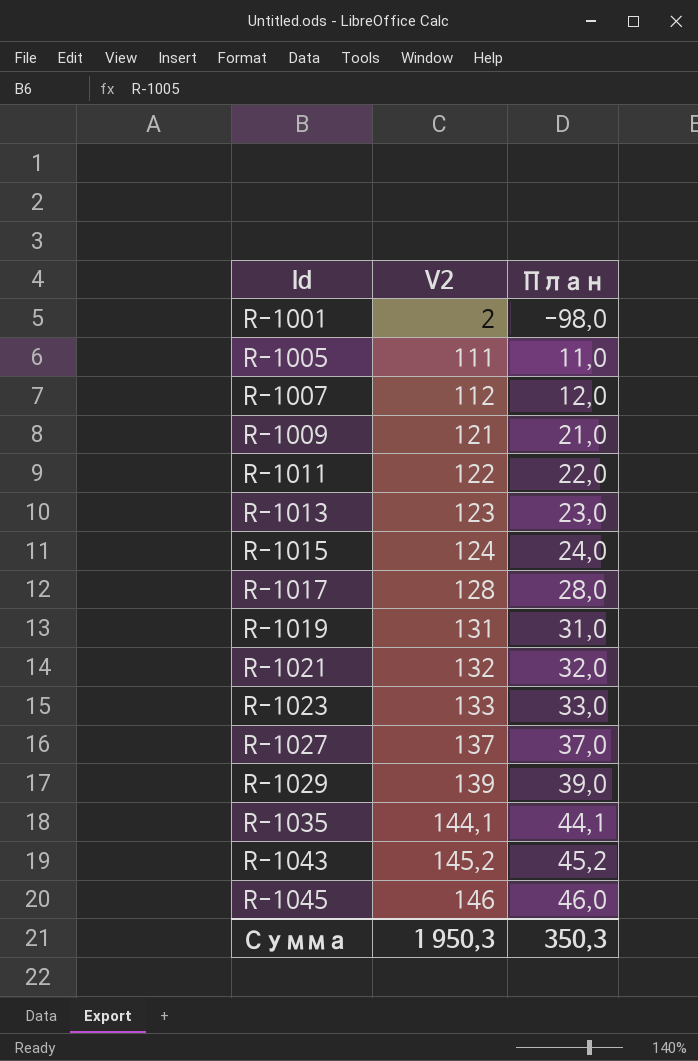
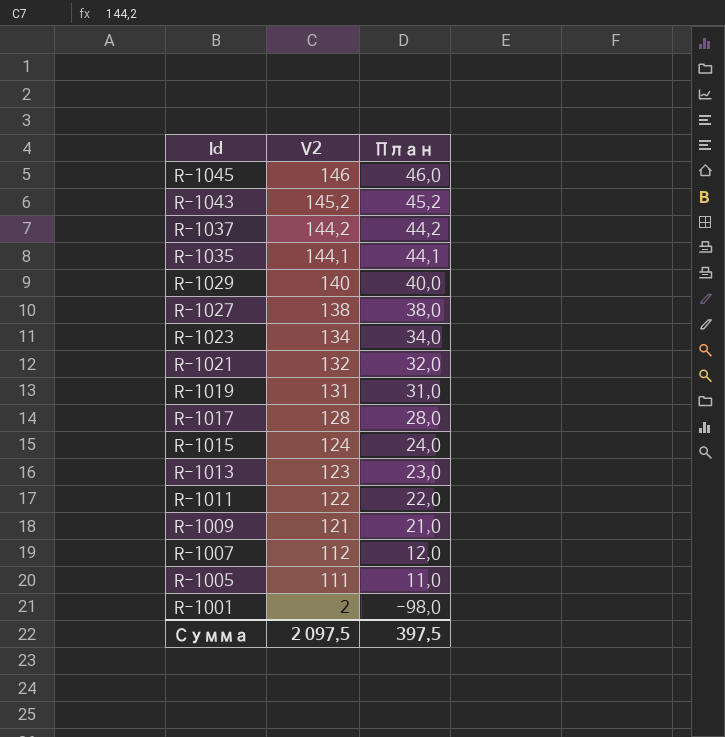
row order: Id ascending -> Id descending
row R-1037: none -> 144,2 | 44,2
R-1029 | V2: 139 -> 140
R-1029 | План: 39,0 -> 40,0
R-1027 | V2: 137 -> 138
R-1027 | План: 37,0 -> 38,0
R-1023 | V2: 133 -> 134
R-1023 | План: 33,0 -> 34,0
Сумма | V2: 1 950,3 -> 2 097,5
Сумма | План: 350,3 -> 397,5

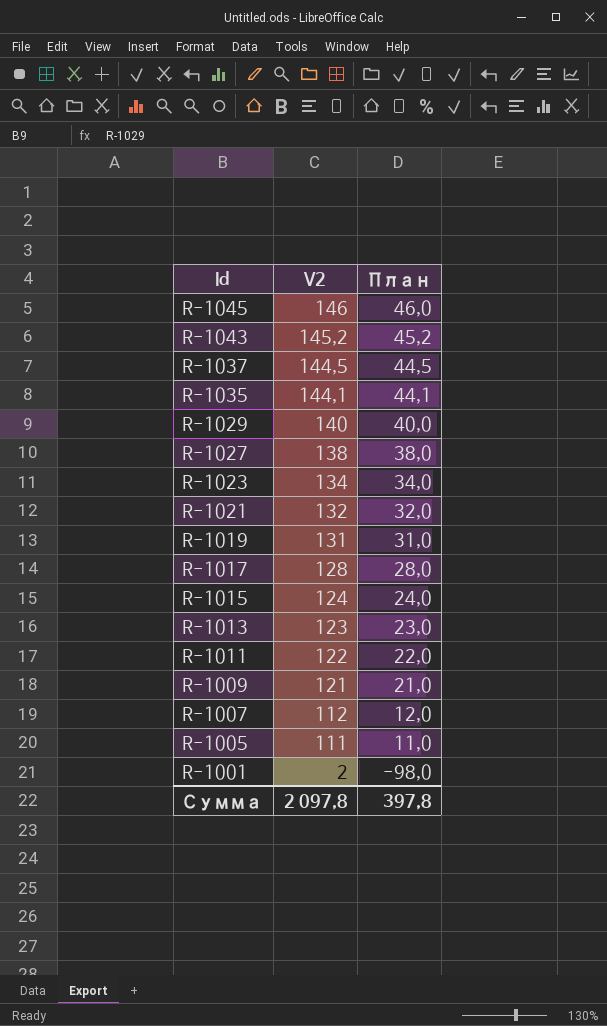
R-1037 | V2: 144,2 -> 144,5
R-1037 | План: 44,2 -> 44,5
Сумма | V2: 2 097,5 -> 2 097,8
Сумма | План: 397,5 -> 397,8

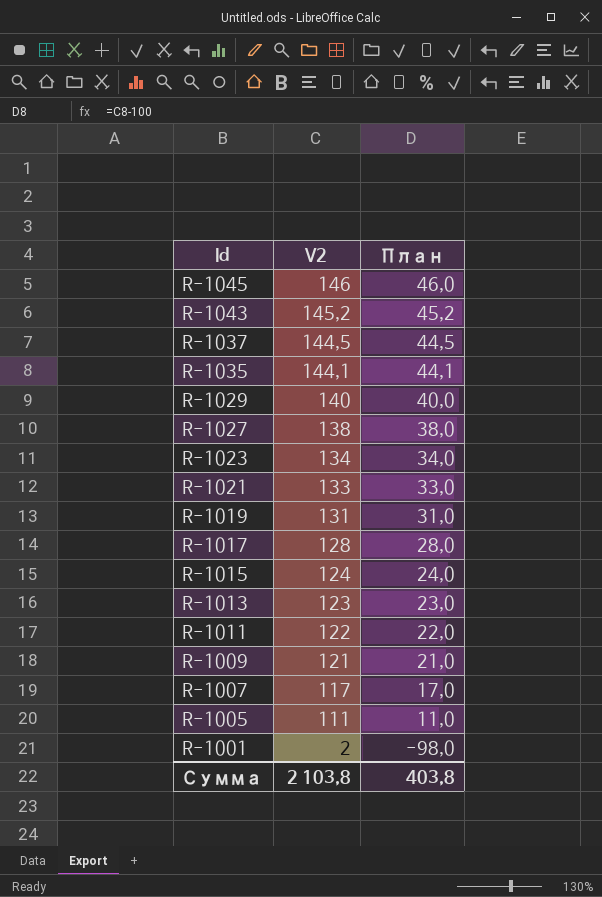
R-1021 | V2: 132 -> 133
R-1021 | План: 32,0 -> 33,0
R-1007 | V2: 112 -> 117
R-1007 | План: 12,0 -> 17,0
Сумма | V2: 2 097,8 -> 2 103,8
Сумма | План: 397,8 -> 403,8

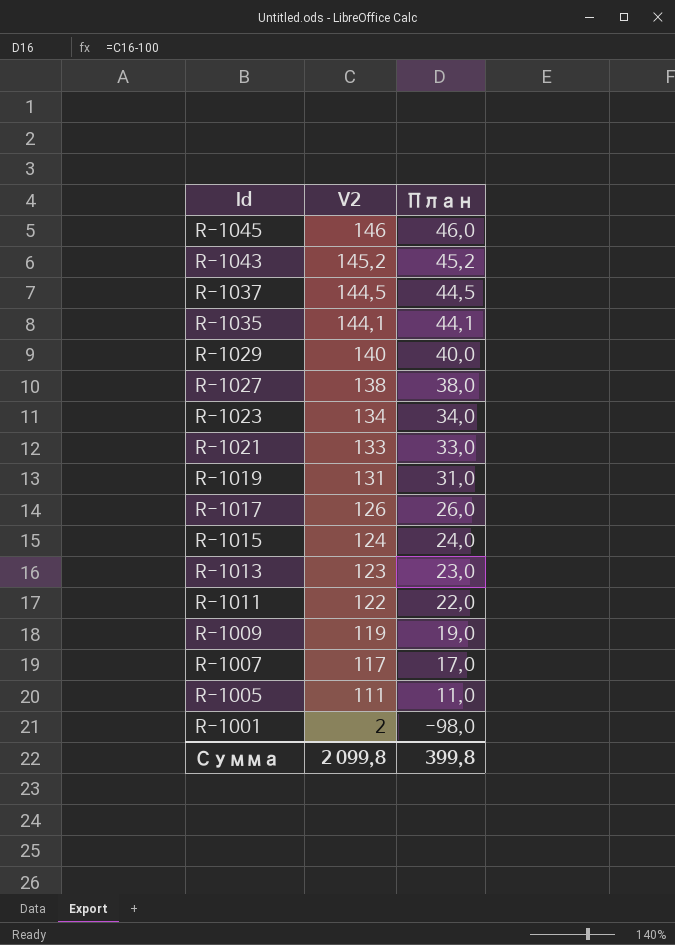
R-1017 | V2: 128 -> 126
R-1017 | План: 28,0 -> 26,0
R-1009 | V2: 121 -> 119
R-1009 | План: 21,0 -> 19,0
Сумма | V2: 2 103,8 -> 2 099,8
Сумма | План: 403,8 -> 399,8

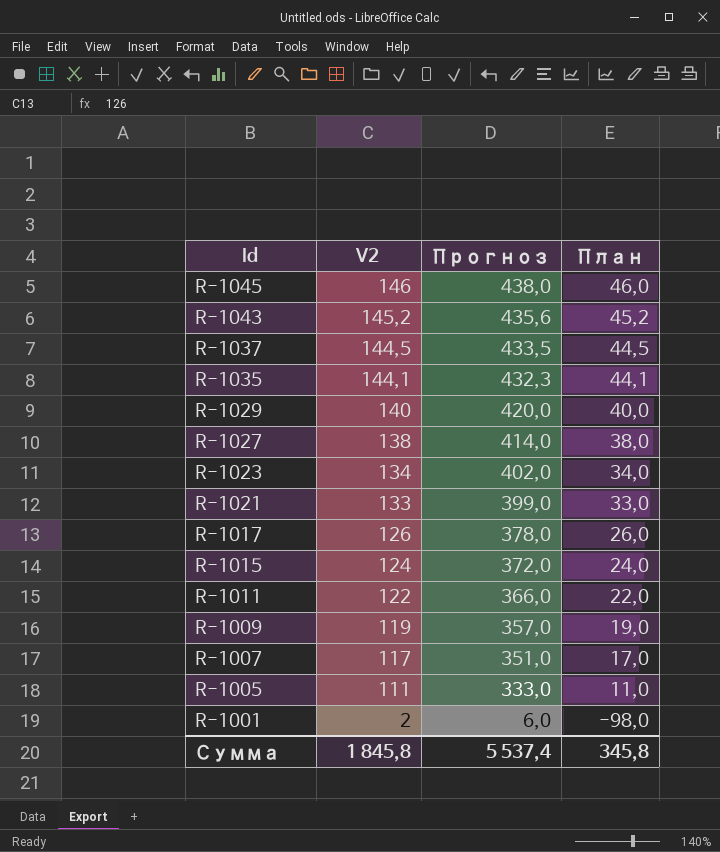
column Прогноз | formula: none -> [V2] * 3
row R-1019: 131 | 31,0 -> none
row R-1013: 123 | 23,0 -> none
Сумма | V2: 2 099,8 -> 1 845,8
Сумма | План: 399,8 -> 345,8

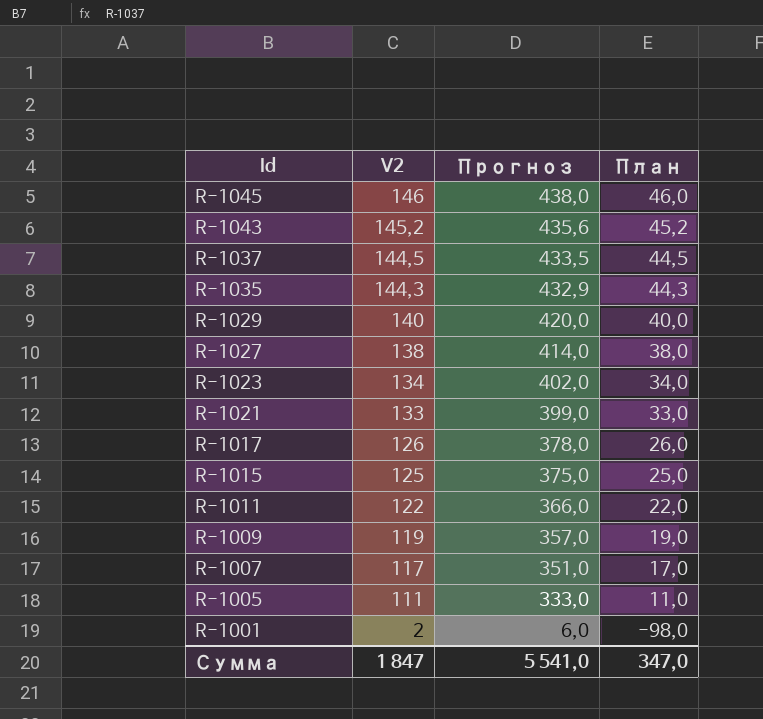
R-1035 | V2: 144,1 -> 144,3
R-1035 | Прогноз: 432,3 -> 432,9
R-1035 | План: 44,1 -> 44,3
R-1015 | V2: 124 -> 125
R-1015 | Прогноз: 372,0 -> 375,0
R-1015 | План: 24,0 -> 25,0
Сумма | V2: 1 845,8 -> 1 847
Сумма | Прогноз: 5 537,4 -> 5 541,0
Сумма | План: 345,8 -> 347,0

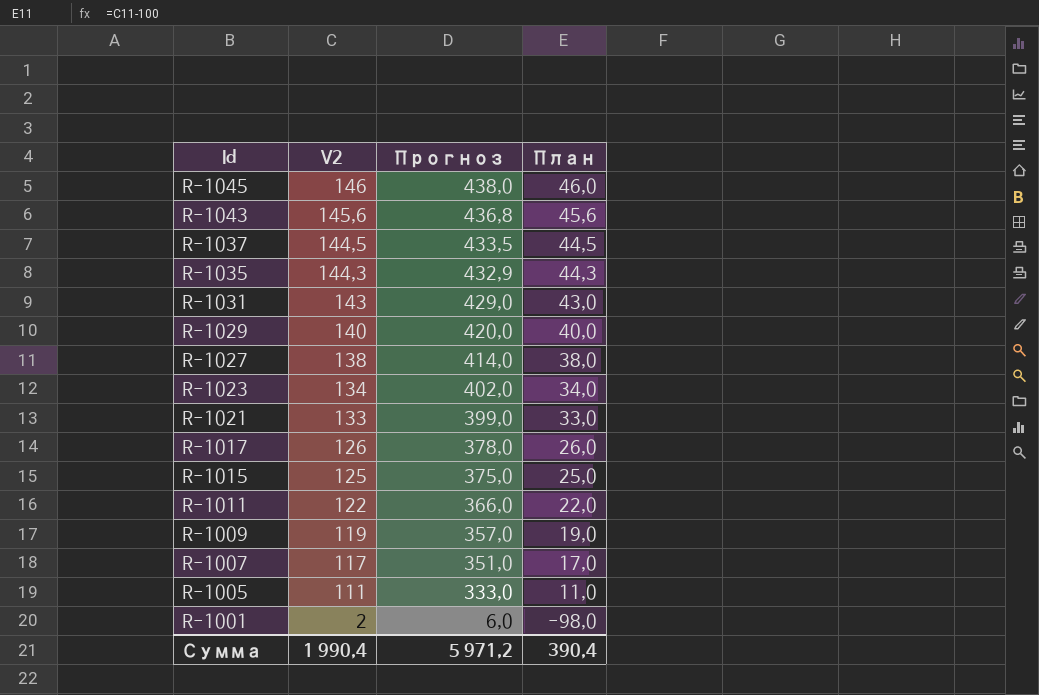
R-1043 | V2: 145,2 -> 145,6
R-1043 | Прогноз: 435,6 -> 436,8
R-1043 | План: 45,2 -> 45,6
row R-1031: none -> 143 | 429,0 | 43,0
Сумма | V2: 1 847 -> 1 990,4
Сумма | Прогноз: 5 541,0 -> 5 971,2
Сумма | План: 347,0 -> 390,4

